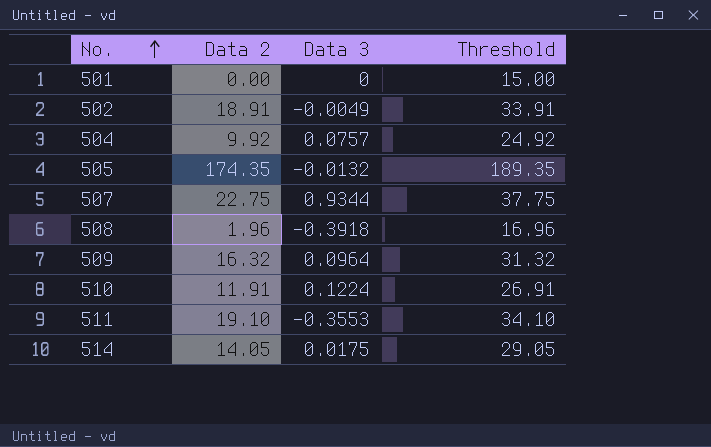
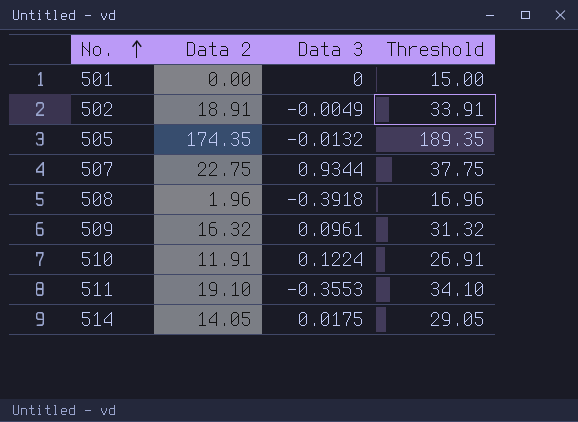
row 504: 9.92 | 0.0757 | 24.92 -> none
509 | Data 3: 0.0964 -> 0.0961

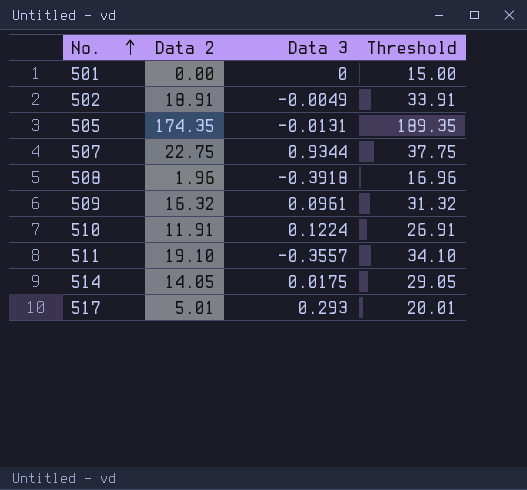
505 | Data 3: -0.0132 -> -0.0131
511 | Data 3: -0.3553 -> -0.3557
row 517: none -> 5.01 | 0.293 | 20.01

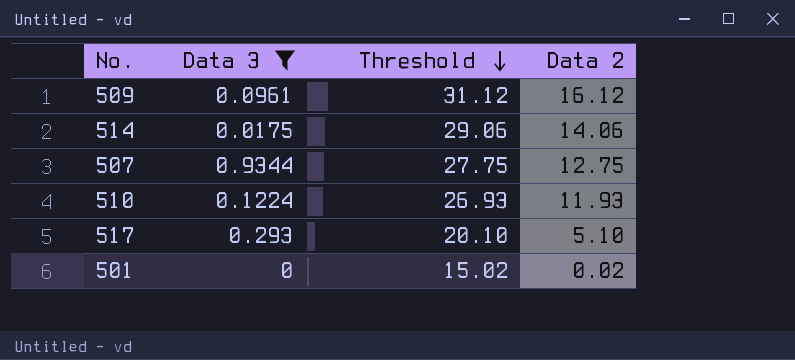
filter: none -> Data 3 >= 0
row order: No. ascending -> Threshold descending
column Data 2 | position: 2 -> 4
509 | Threshold: 31.32 -> 31.12
509 | Data 2: 16.32 -> 16.12
514 | Threshold: 29.05 -> 29.06
514 | Data 2: 14.05 -> 14.06
507 | Threshold: 37.75 -> 27.75
507 | Data 2: 22.75 -> 12.75
510 | Threshold: 26.91 -> 26.93
510 | Data 2: 11.91 -> 11.93
517 | Threshold: 20.01 -> 20.10
517 | Data 2: 5.01 -> 5.10
501 | Threshold: 15.00 -> 15.02
501 | Data 2: 0.00 -> 0.02

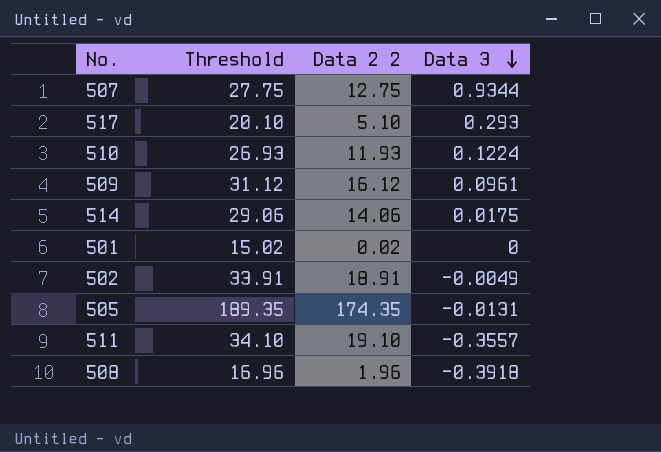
filter: Data 3 >= 0 -> none
row order: Threshold descending -> Data 3 descending
column name: Data 2 -> Data 2 2
column Data 3 | position: 2 -> 4

